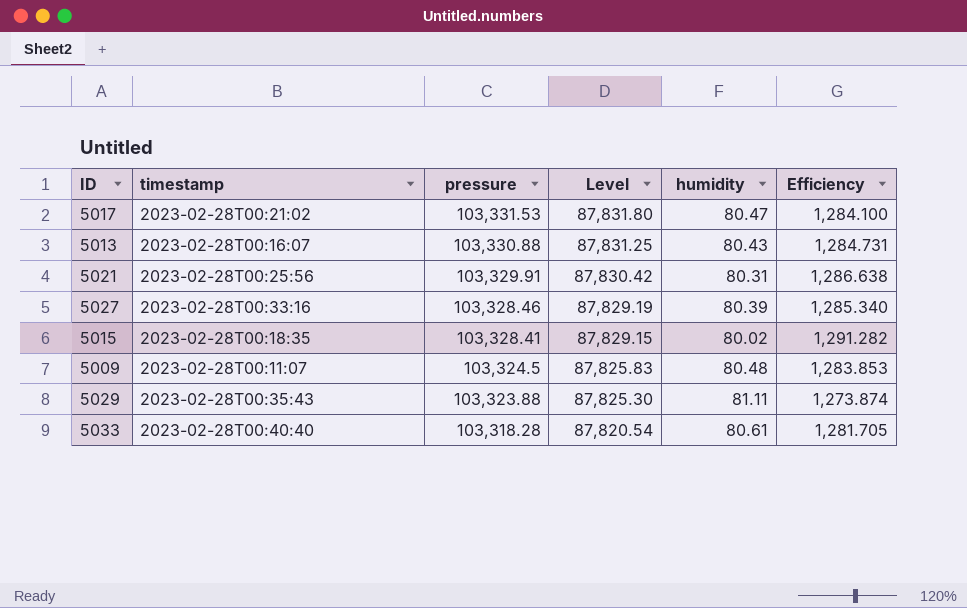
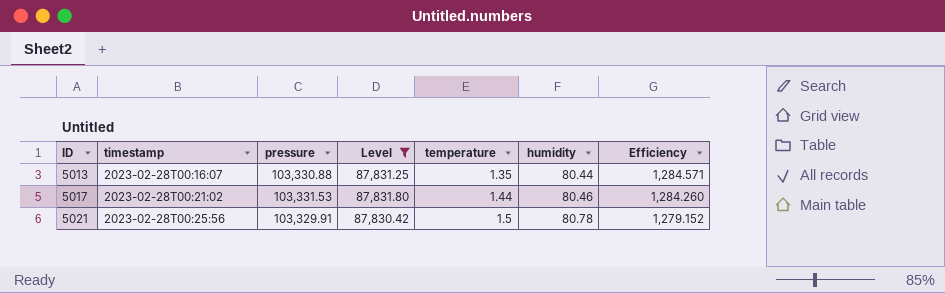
filter: none -> Level >= 87,830.42
row order: pressure descending -> ID ascending
column temperature | position: none -> 5
5013 | humidity: 80.43 -> 80.44
5013 | Efficiency: 1,284.731 -> 1,284.571
5017 | humidity: 80.47 -> 80.46
5017 | Efficiency: 1,284.100 -> 1,284.260
5021 | humidity: 80.31 -> 80.78
5021 | Efficiency: 1,286.638 -> 1,279.152

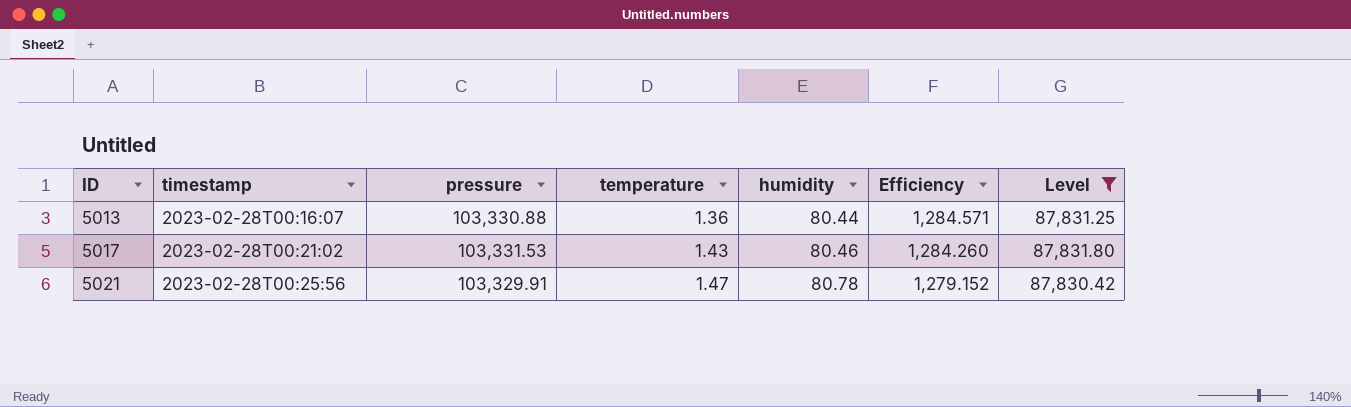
column Level | position: 4 -> 7
5013 | temperature: 1.35 -> 1.36
5017 | temperature: 1.44 -> 1.43
5021 | temperature: 1.5 -> 1.47

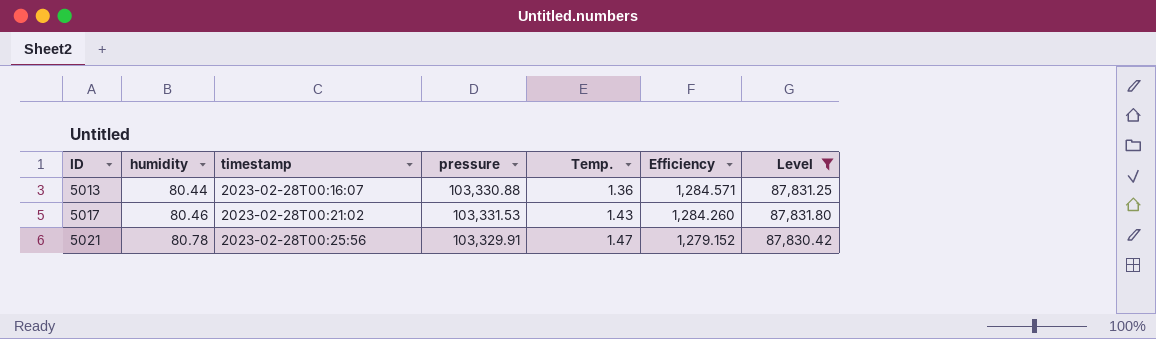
column humidity | position: 5 -> 2
column name: temperature -> Temp.

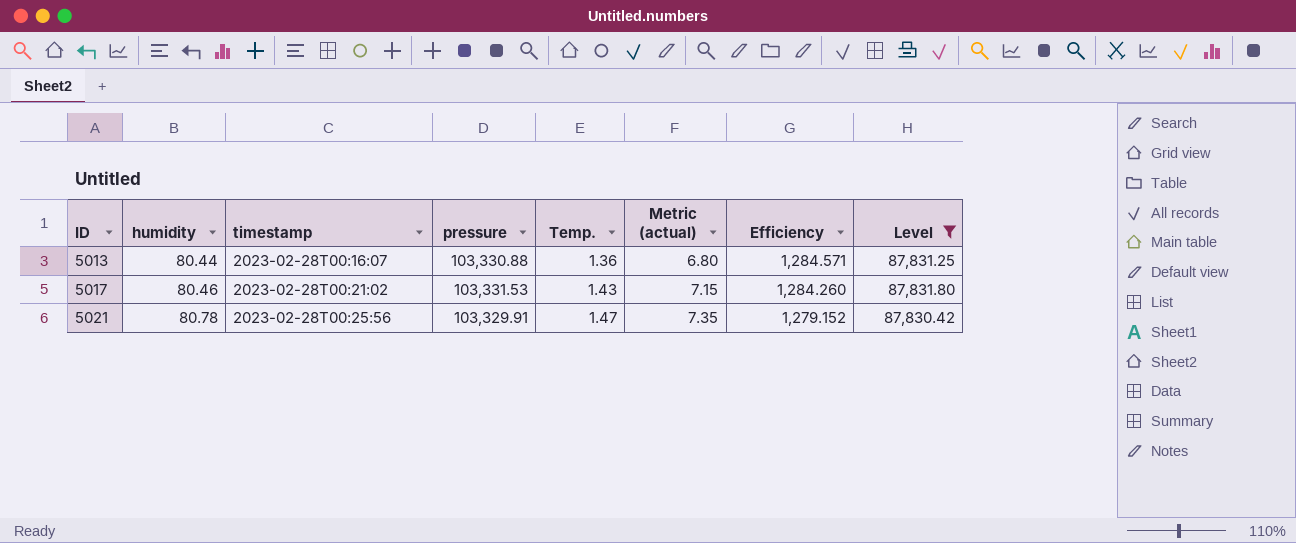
column Metric (actual) | formula: none -> [Temp.] * 5

